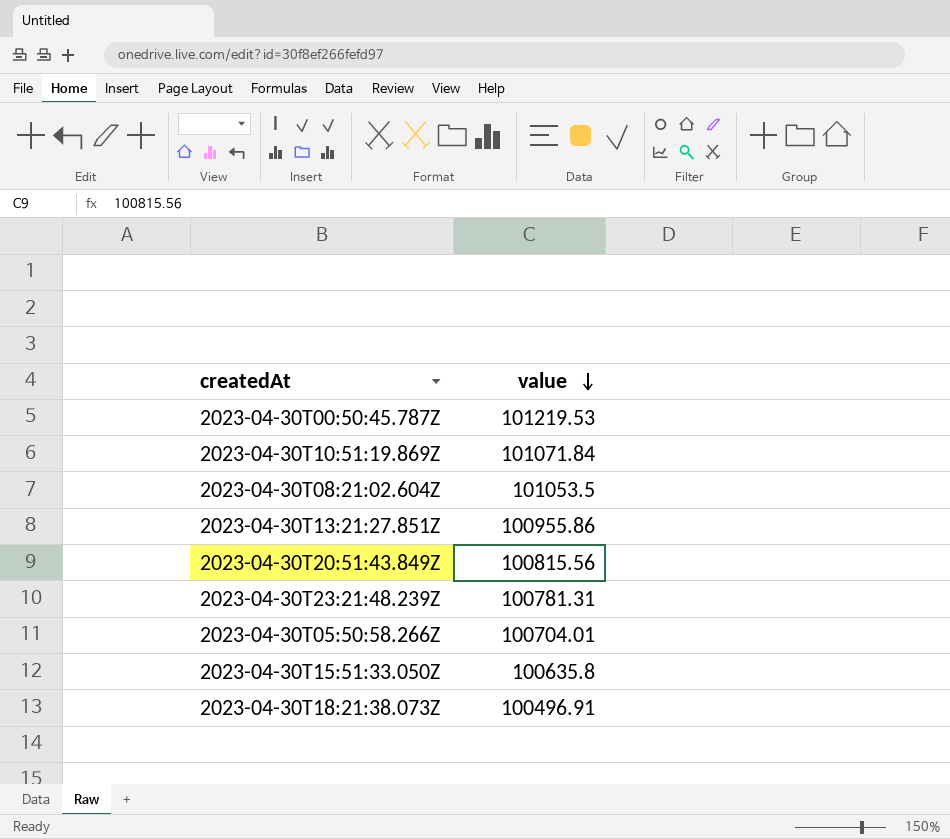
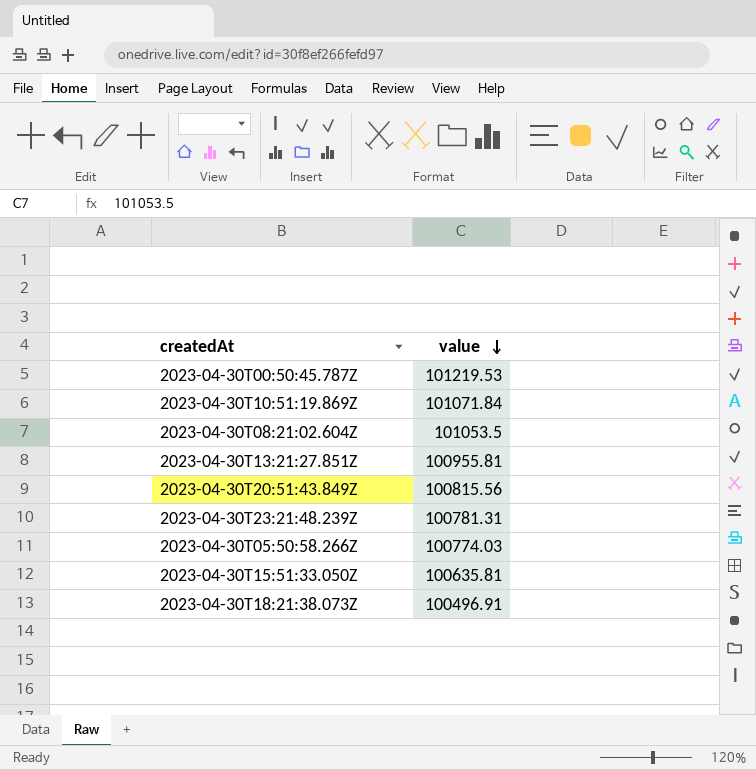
2023-04-30T13:21:27.851Z | value: 100955.86 -> 100955.81
2023-04-30T05:50:58.266Z | value: 100704.01 -> 100774.03
2023-04-30T15:51:33.050Z | value: 100635.8 -> 100635.81

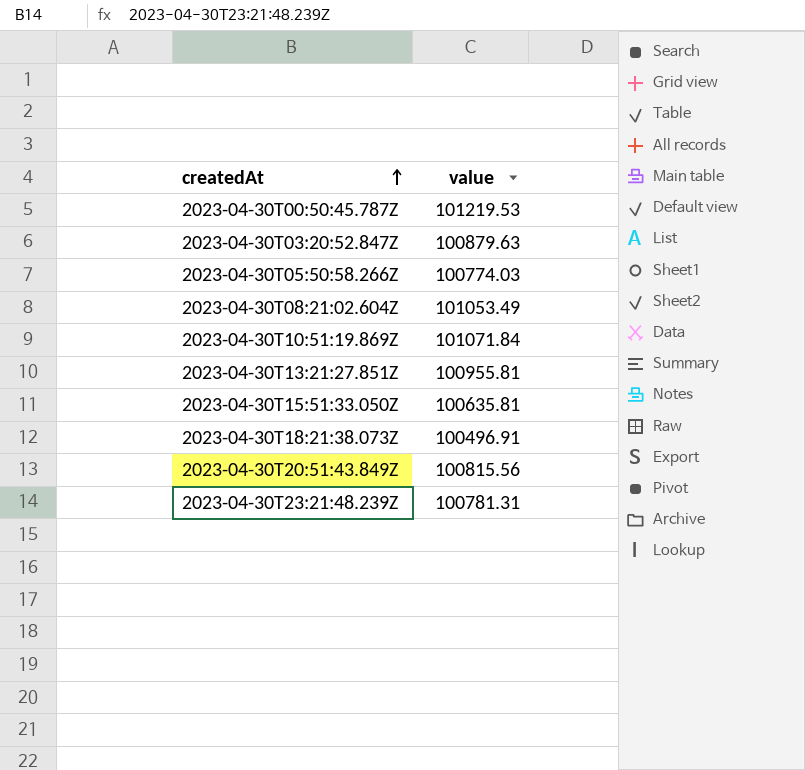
row order: value descending -> createdAt ascending
row 2023-04-30T03:20:52.847Z: none -> 100879.63
2023-04-30T08:21:02.604Z | value: 101053.5 -> 101053.49

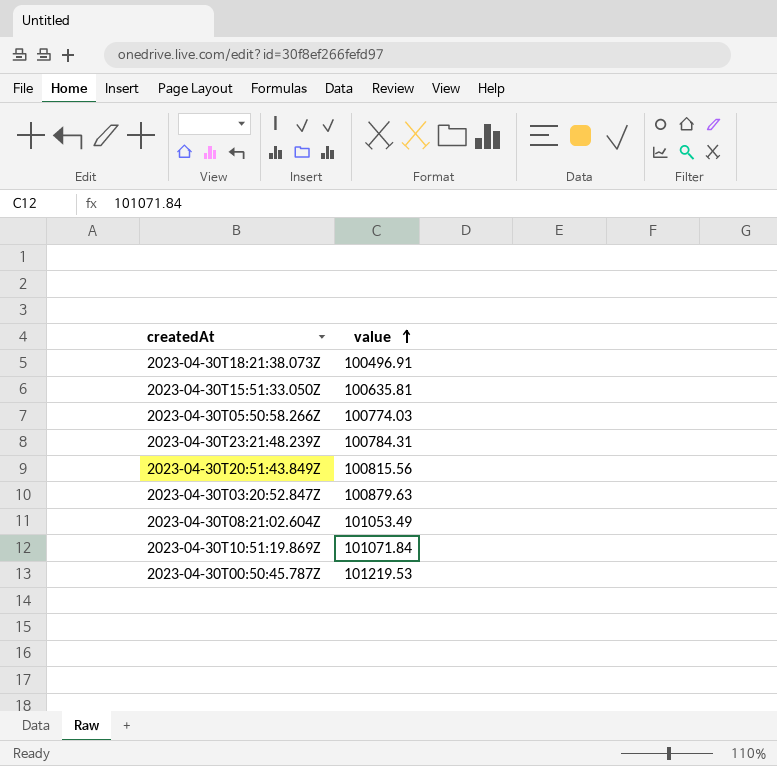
row order: createdAt ascending -> value ascending
row 2023-04-30T13:21:27.851Z: 100955.81 -> none
2023-04-30T23:21:48.239Z | value: 100781.31 -> 100784.31

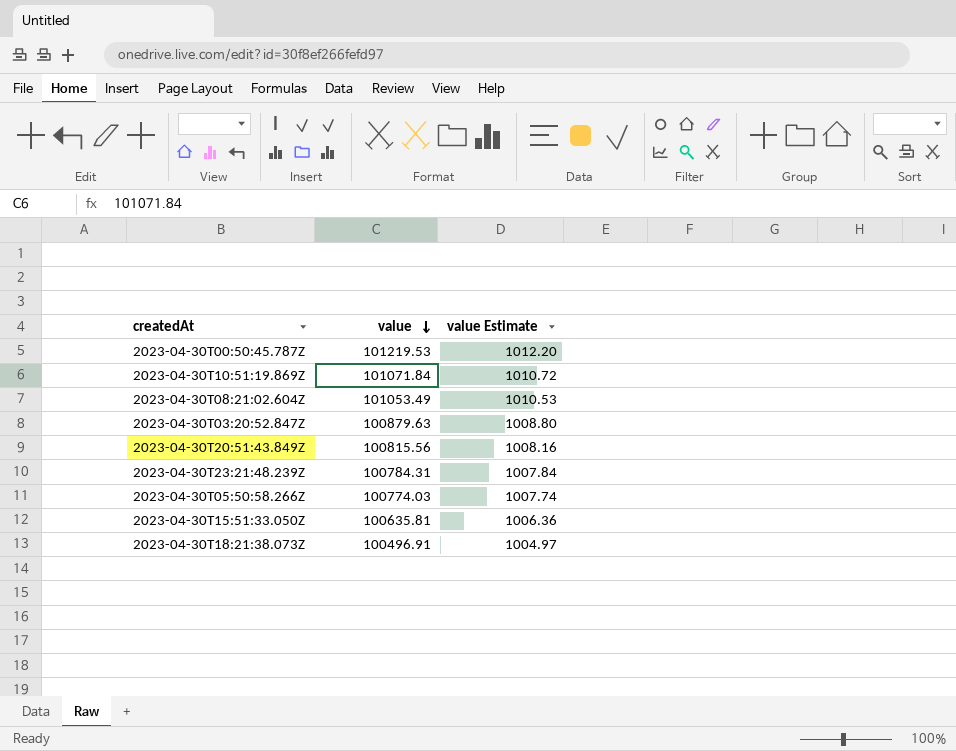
row order: value ascending -> value descending
column value Estimate | formula: none -> [value] * 0.01

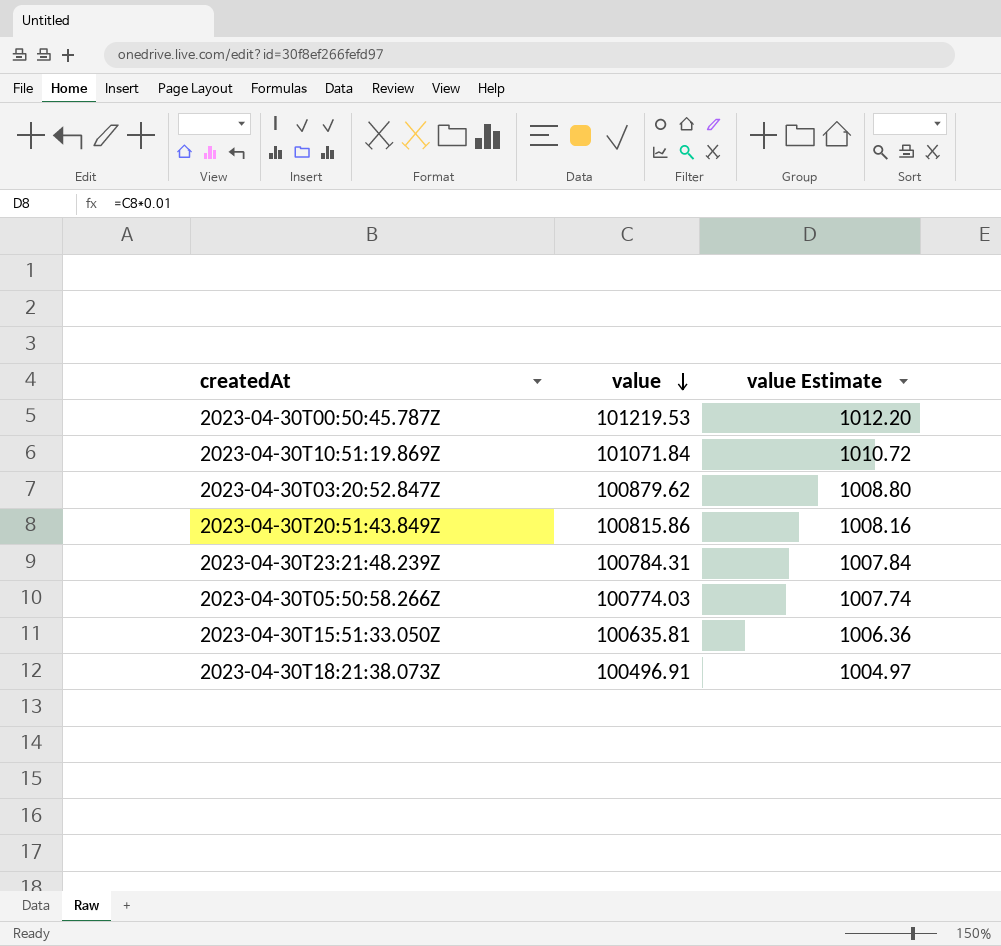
row 2023-04-30T08:21:02.604Z: 101053.49 | 1010.53 -> none
2023-04-30T03:20:52.847Z | value: 100879.63 -> 100879.62
2023-04-30T20:51:43.849Z | value: 100815.56 -> 100815.86

